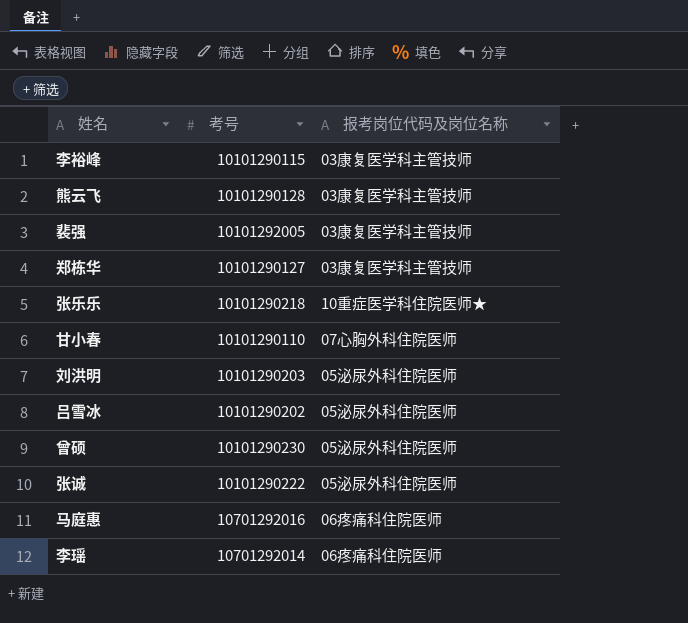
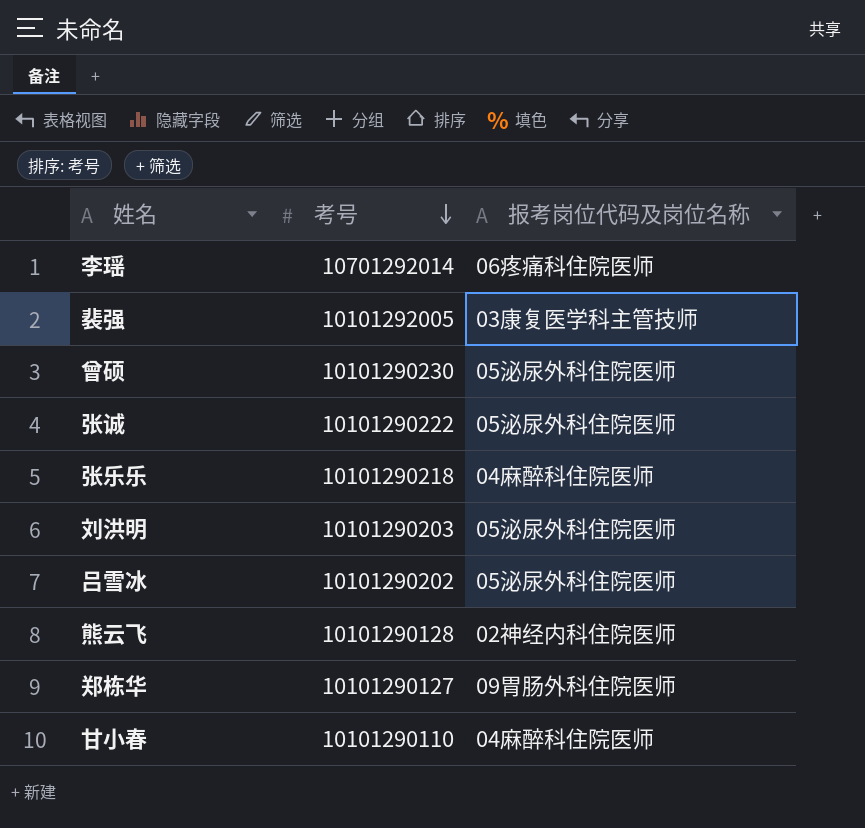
row order: none -> 考号 descending
row 李裕峰: 10101290115 | 03康复医学科主管技师 -> none
row 马庭惠: 10701292016 | 06疼痛科住院医师 -> none
张乐乐 | 报考岗位代码及岗位名称: 10重症医学科住院医师★ -> 04麻醉科住院医师
熊云飞 | 报考岗位代码及岗位名称: 03康复医学科主管技师 -> 02神经内科住院医师
郑栋华 | 报考岗位代码及岗位名称: 03康复医学科主管技师 -> 09胃肠外科住院医师
甘小春 | 报考岗位代码及岗位名称: 07心胸外科住院医师 -> 04麻醉科住院医师

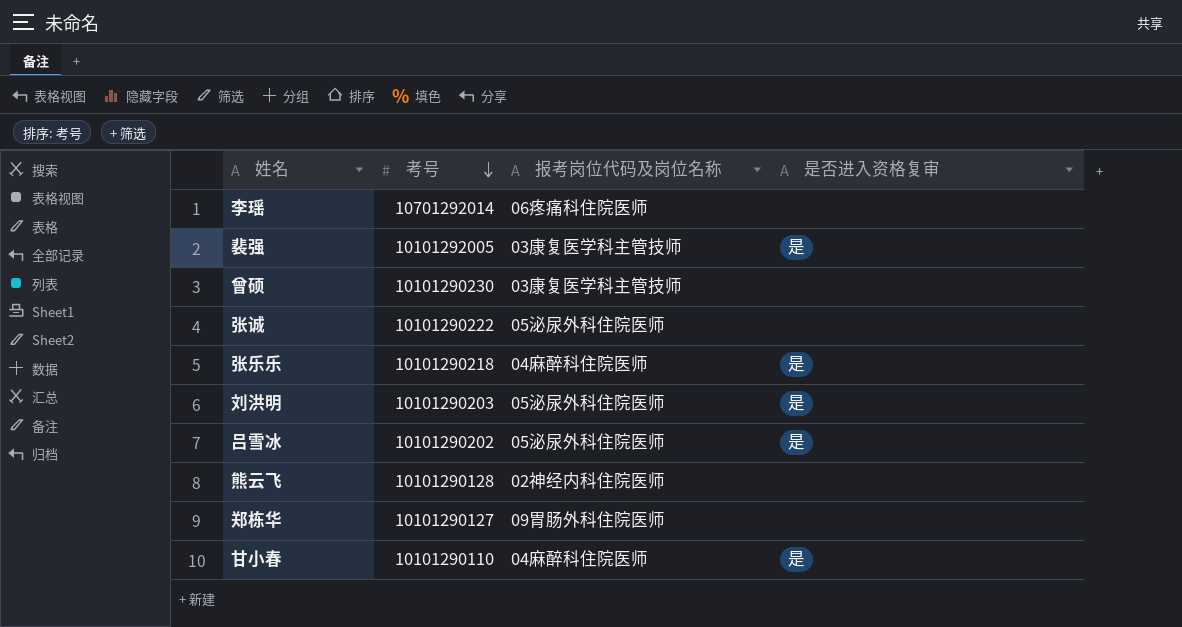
column 是否进入资格复审 | position: none -> 4
曾硕 | 报考岗位代码及岗位名称: 05泌尿外科住院医师 -> 03康复医学科主管技师

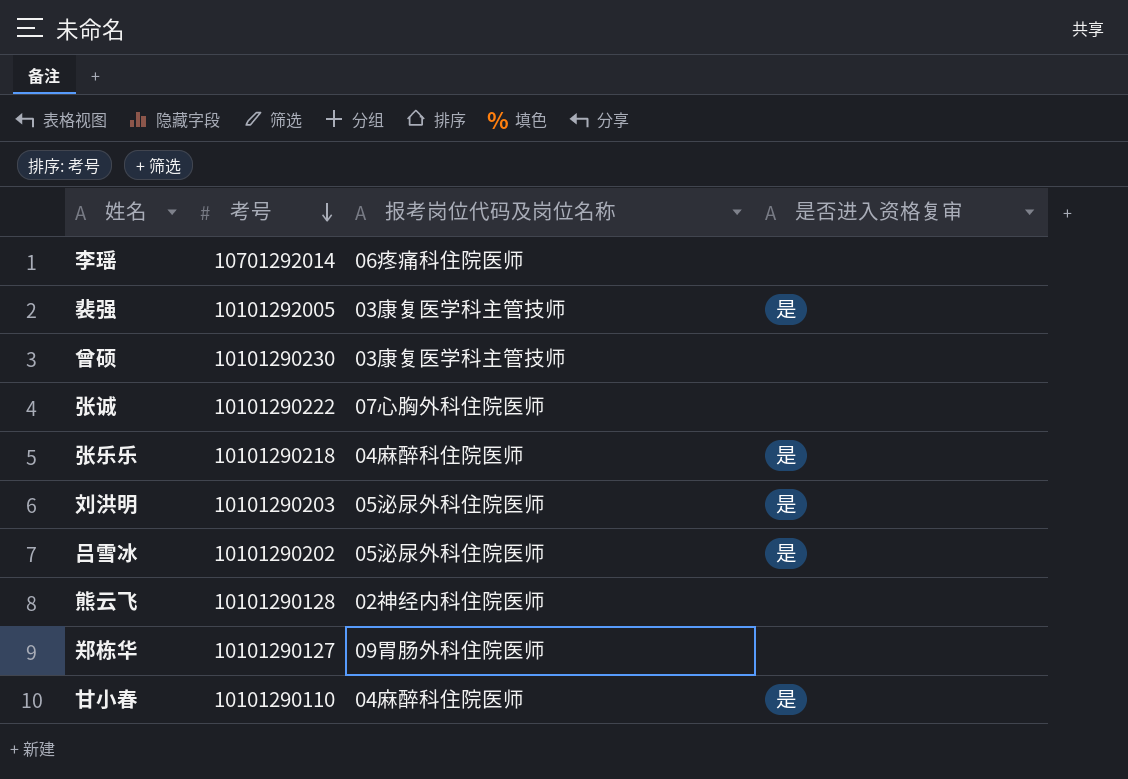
张诚 | 报考岗位代码及岗位名称: 05泌尿外科住院医师 -> 07心胸外科住院医师

